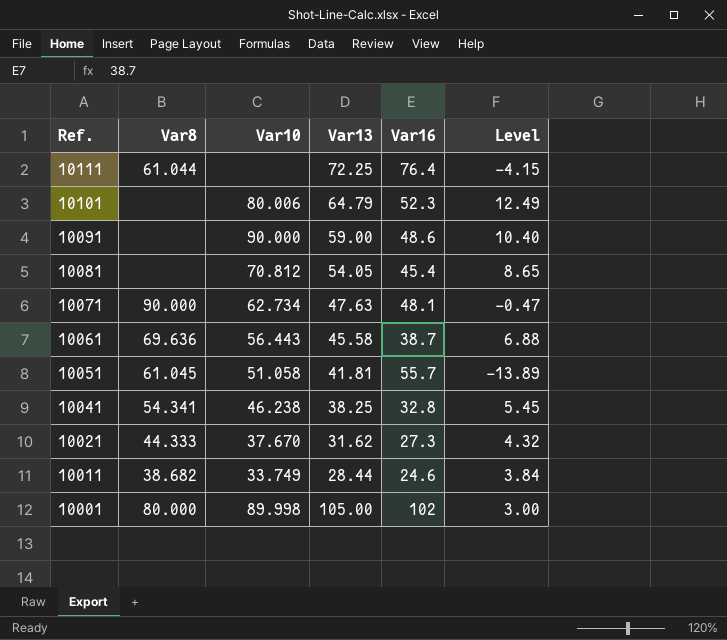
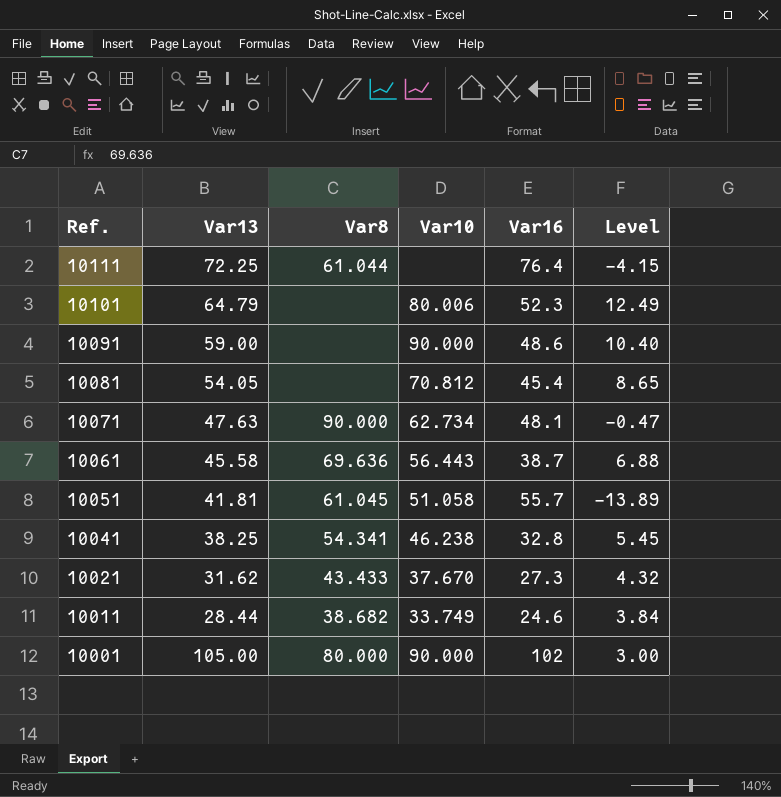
column Var13 | position: 4 -> 2
10021 | Var8: 44.333 -> 43.433
10001 | Var10: 89.998 -> 90.000

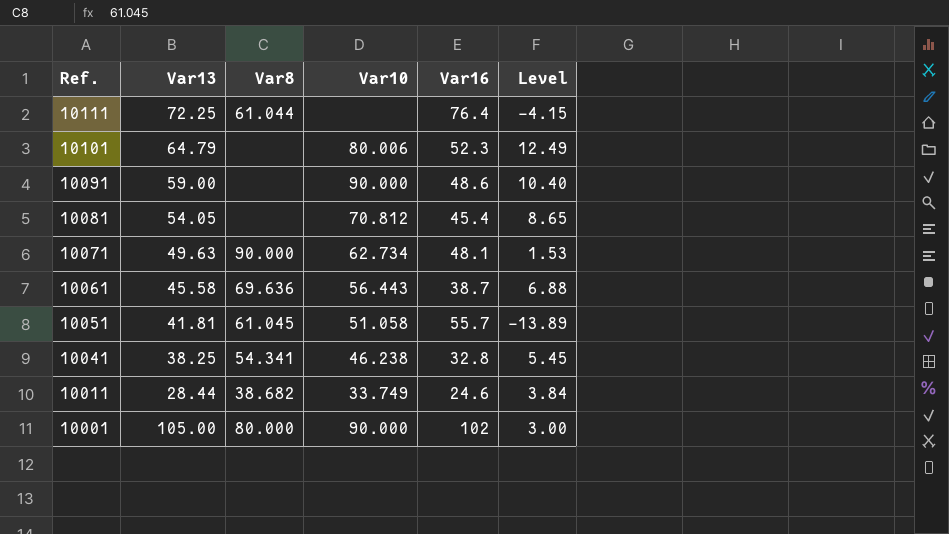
row 10021: 31.62 | 43.433 | 37.670 | 27.3 | 4.32 -> none
10071 | Var13: 47.63 -> 49.63
10071 | Level: -0.47 -> 1.53

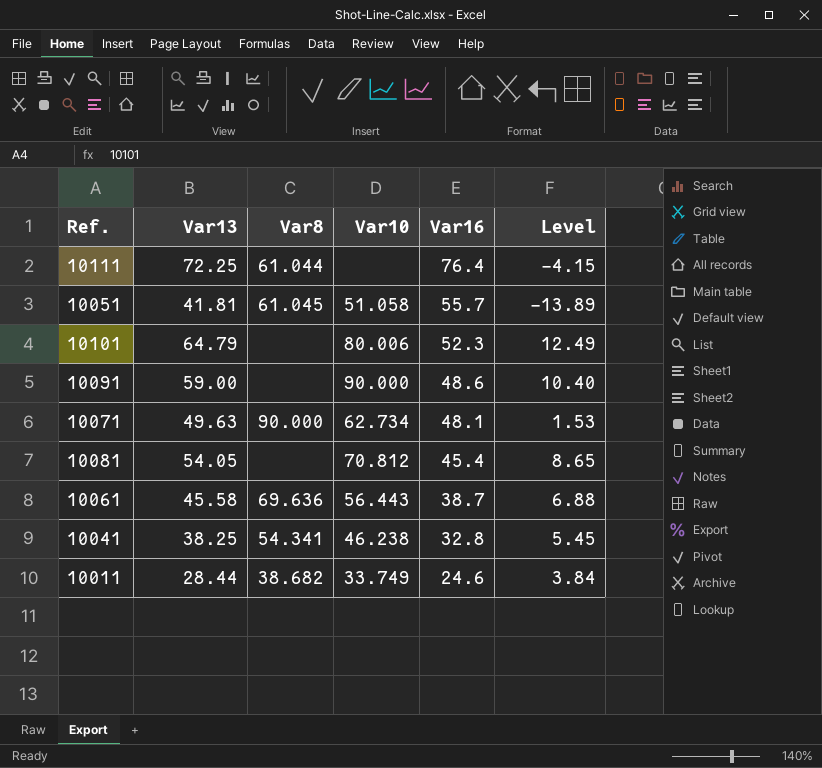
row order: Ref. descending -> Var16 descending
row 10001: 105.00 | 80.000 | 90.000 | 102 | 3.00 -> none

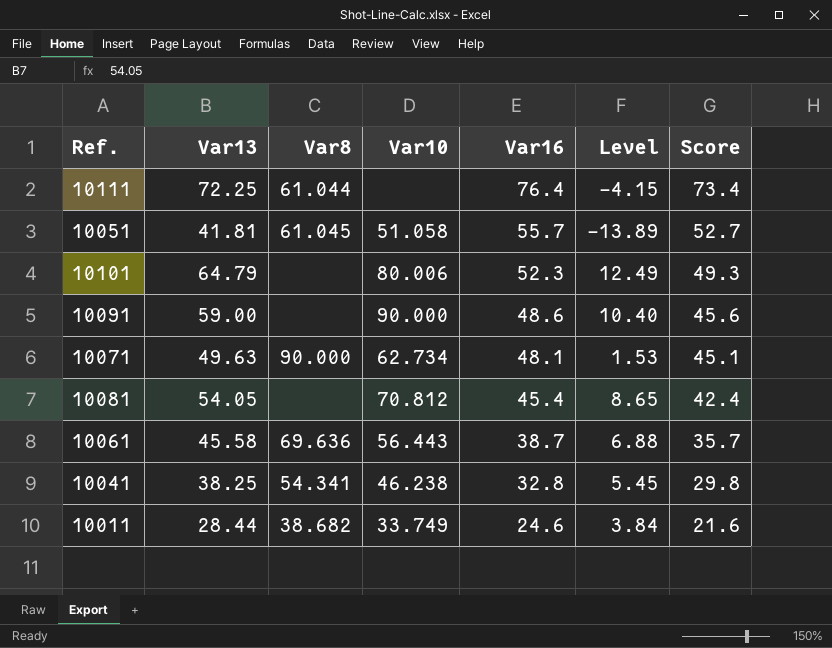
column Score | formula: none -> [Var16] - 3

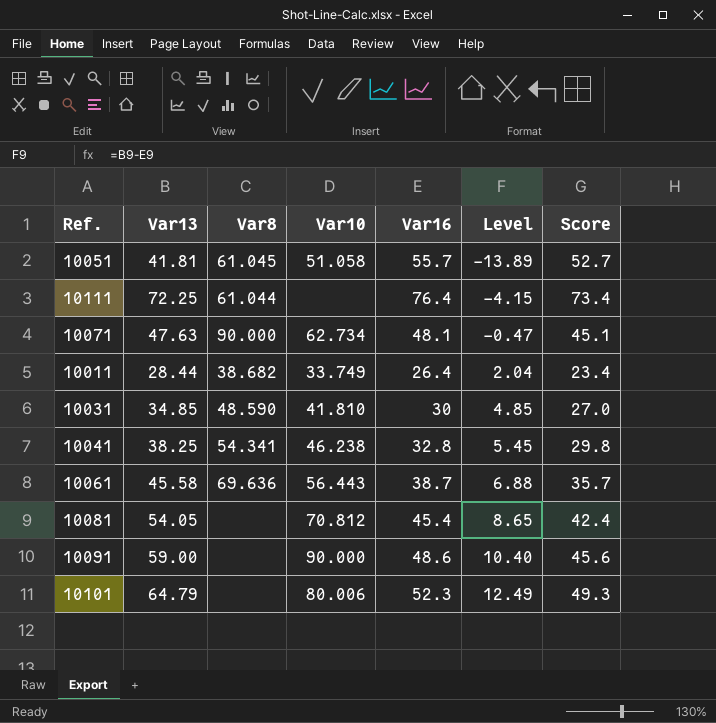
row order: Var16 descending -> Level ascending
10071 | Var13: 49.63 -> 47.63
10071 | Level: 1.53 -> -0.47
10011 | Var16: 24.6 -> 26.4
10011 | Level: 3.84 -> 2.04
10011 | Score: 21.6 -> 23.4
row 10031: none -> 34.85 | 48.590 | 41.810 | 30 | 4.85 | 27.0

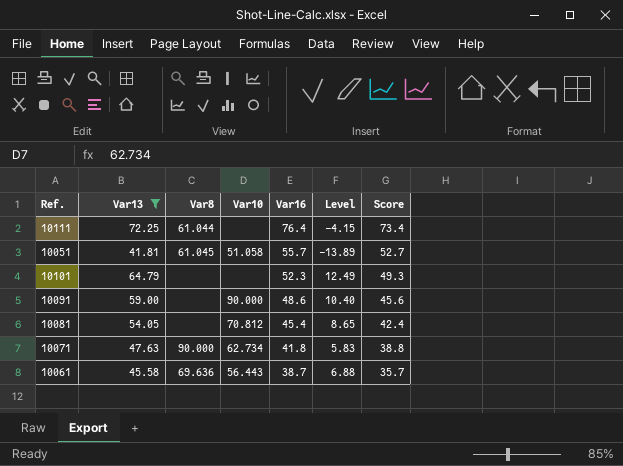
filter: none -> Var13 >= 41.81
row order: Level ascending -> Var16 descending
10101 | Var10: 80.006 -> none
10071 | Var16: 48.1 -> 41.8
10071 | Level: -0.47 -> 5.83
10071 | Score: 45.1 -> 38.8

